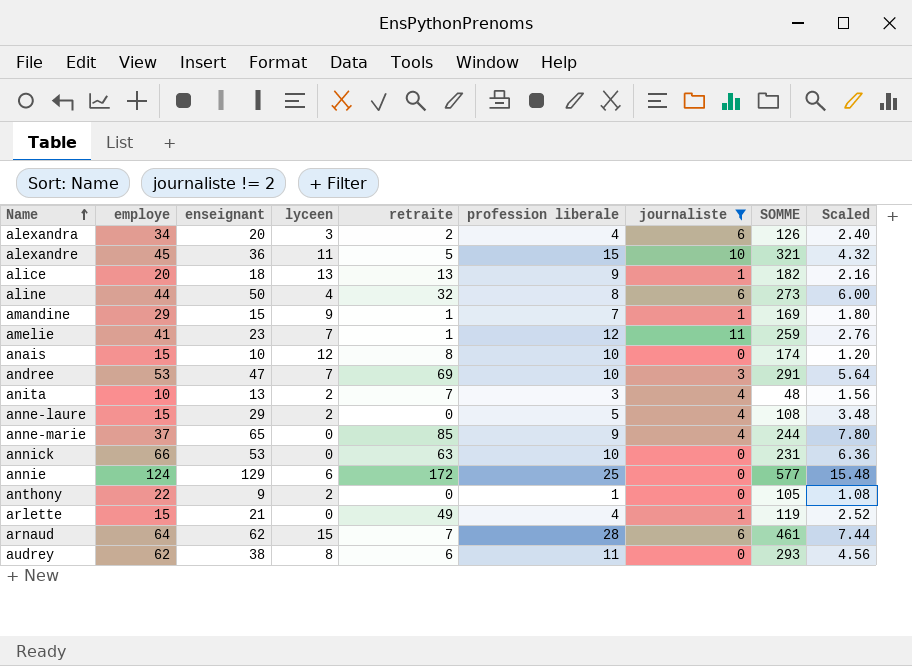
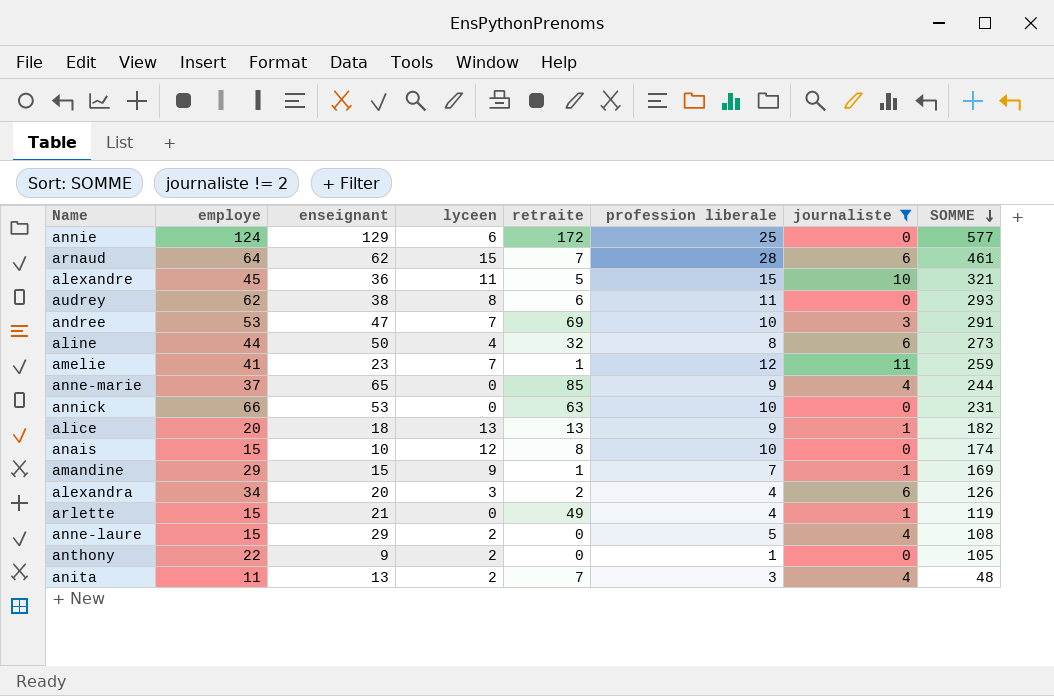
row order: Name ascending -> SOMME descending
column Scaled | formula: [enseignant] * 0.12 -> none
anita | employe: 10 -> 11

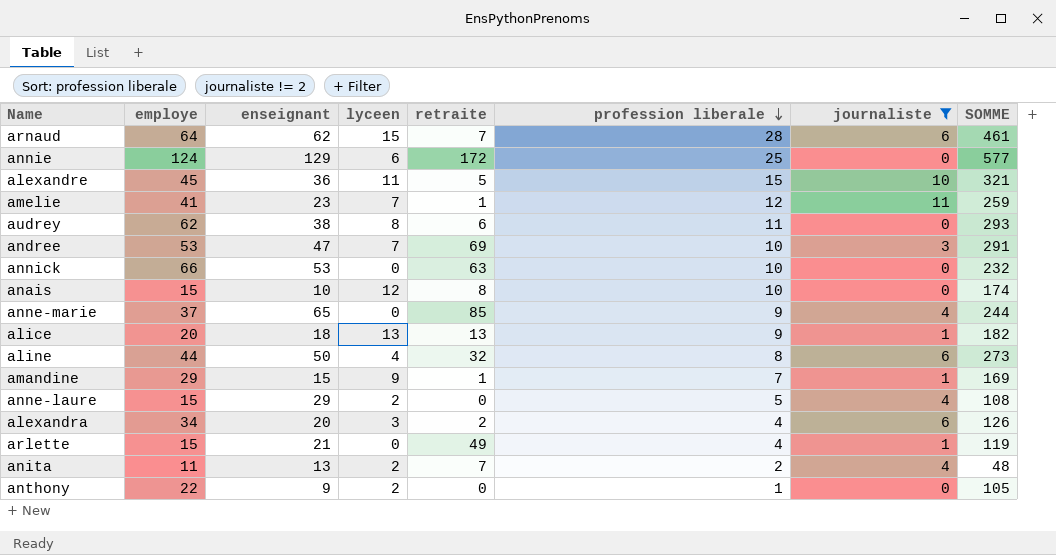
row order: SOMME descending -> profession liberale descending
annick | SOMME: 231 -> 232
anita | profession liberale: 3 -> 2

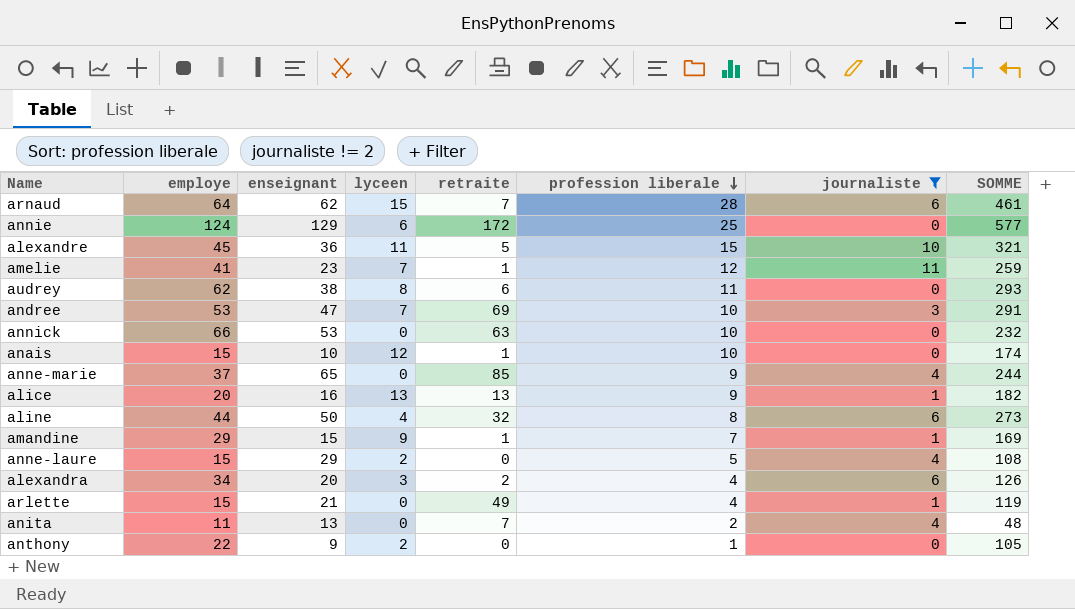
anais | retraite: 8 -> 1
alice | enseignant: 18 -> 16
anita | lyceen: 2 -> 0

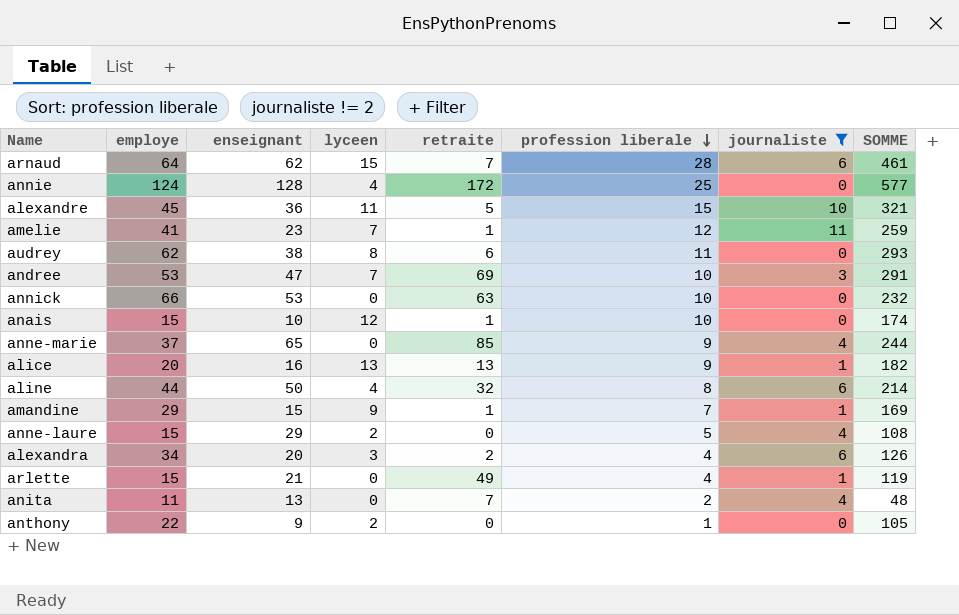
annie | enseignant: 129 -> 128
annie | lyceen: 6 -> 4
aline | SOMME: 273 -> 214

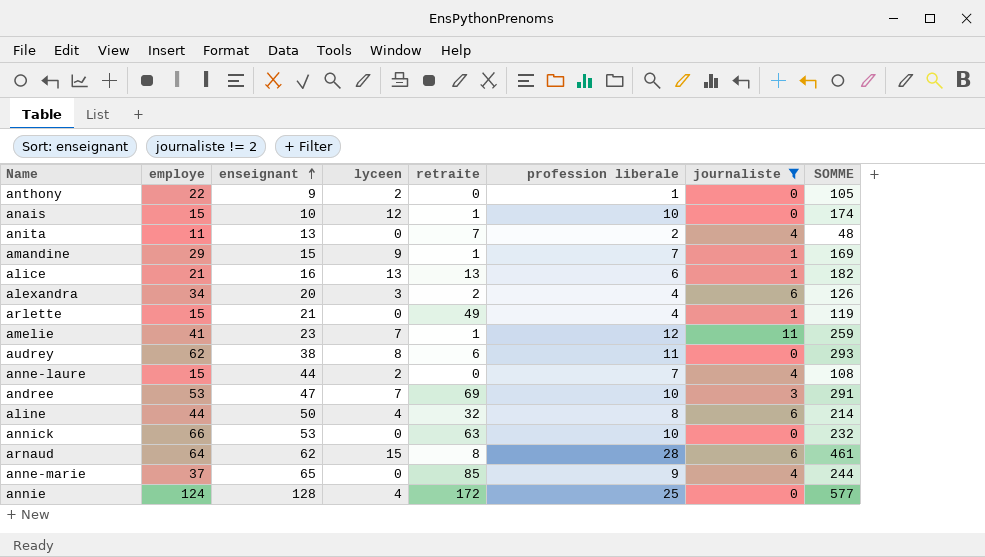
row order: profession liberale descending -> enseignant ascending
row alexandre: 45 | 36 | 11 | 5 | 15 | 10 | 321 -> none
alice | employe: 20 -> 21
alice | profession liberale: 9 -> 6
anne-laure | enseignant: 29 -> 44
anne-laure | profession liberale: 5 -> 7
arnaud | retraite: 7 -> 8

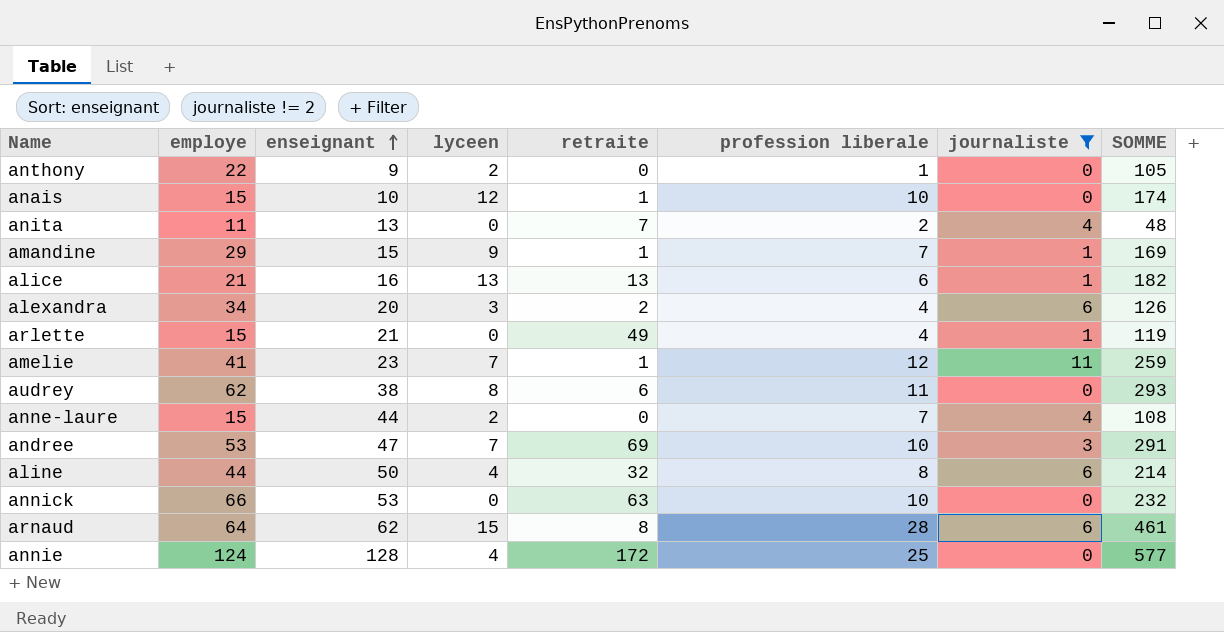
row anne-marie: 37 | 65 | 0 | 85 | 9 | 4 | 244 -> none

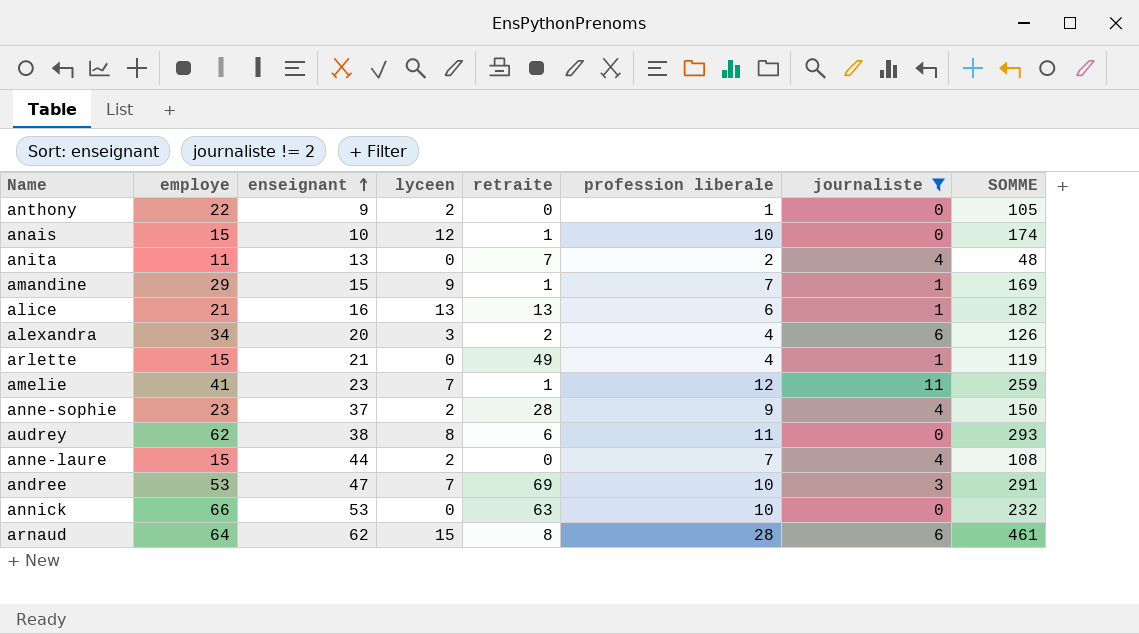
row aline: 44 | 50 | 4 | 32 | 8 | 6 | 214 -> none
row annie: 124 | 128 | 4 | 172 | 25 | 0 | 577 -> none
row anne-sophie: none -> 23 | 37 | 2 | 28 | 9 | 4 | 150

